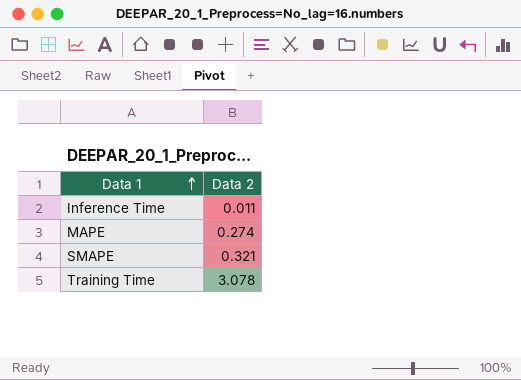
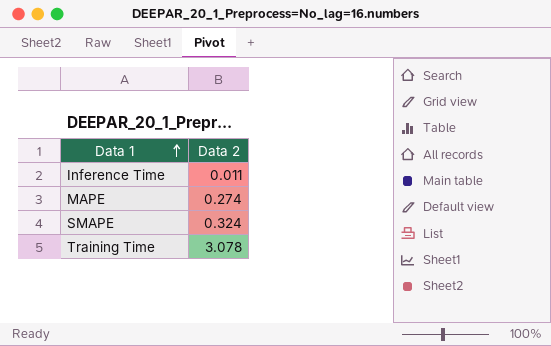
SMAPE | Data 2: 0.321 -> 0.324

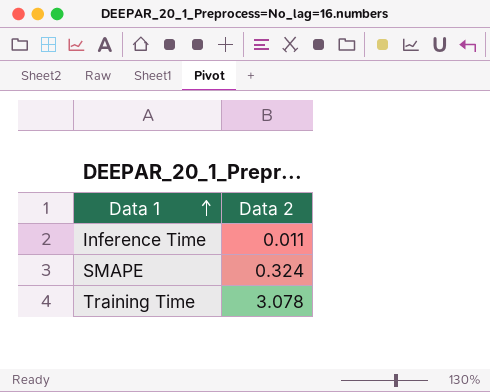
row MAPE: 0.274 -> none

